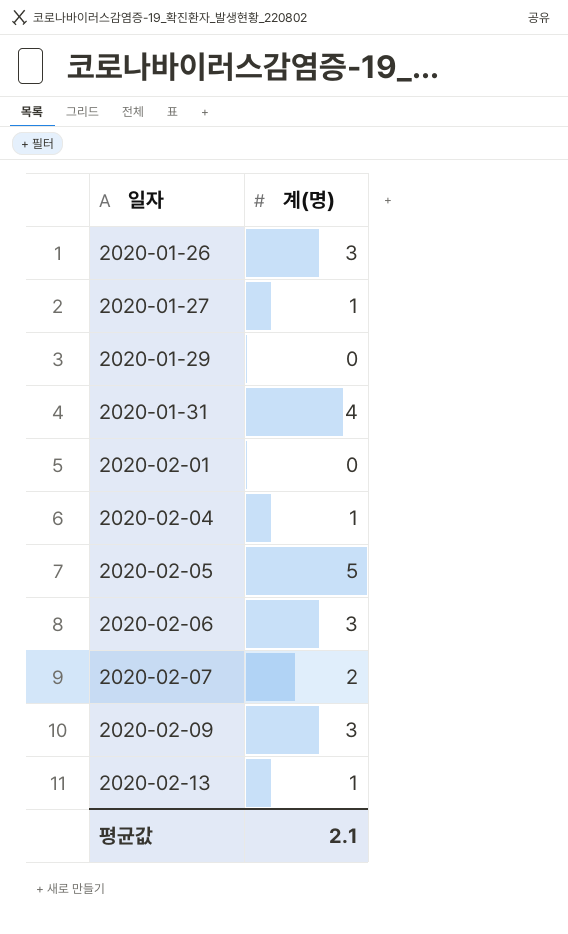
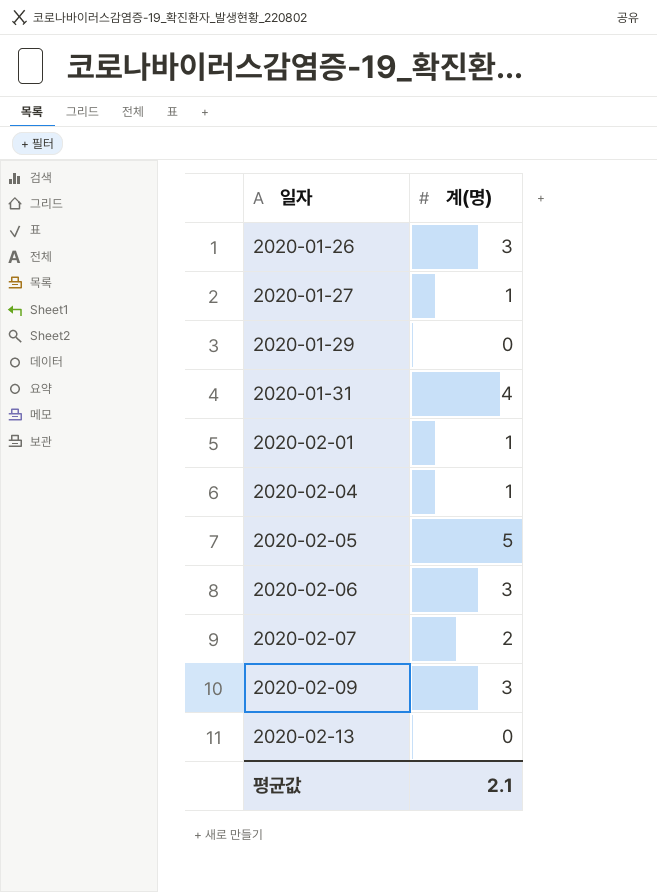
2020-02-01 | 계(명): 0 -> 1
2020-02-13 | 계(명): 1 -> 0

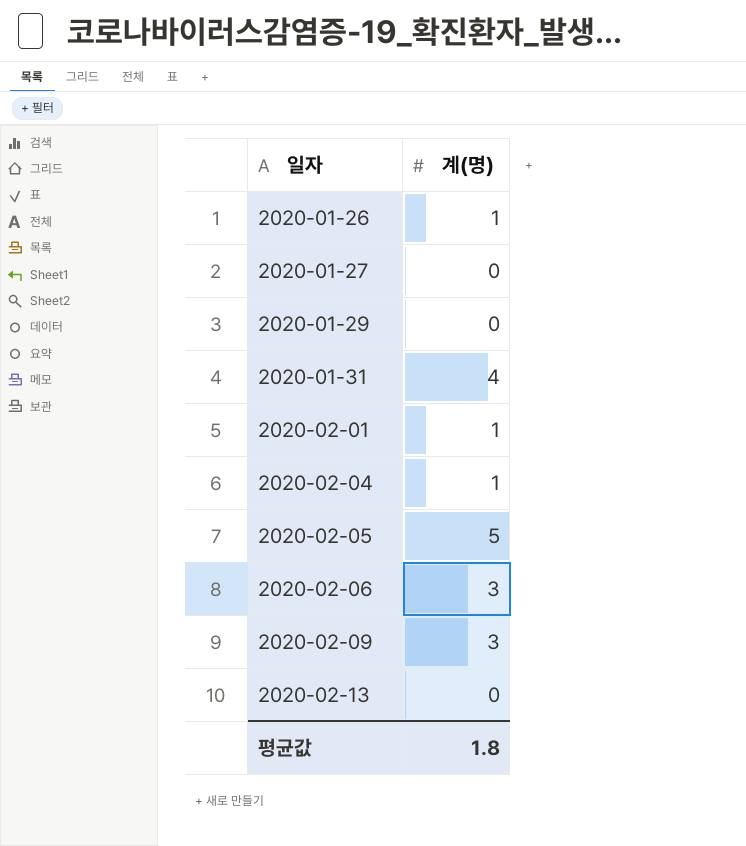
row 2020-02-07: 2 -> none
2020-01-26 | 계(명): 3 -> 1
2020-01-27 | 계(명): 1 -> 0
평균값 | 계(명): 2.1 -> 1.8

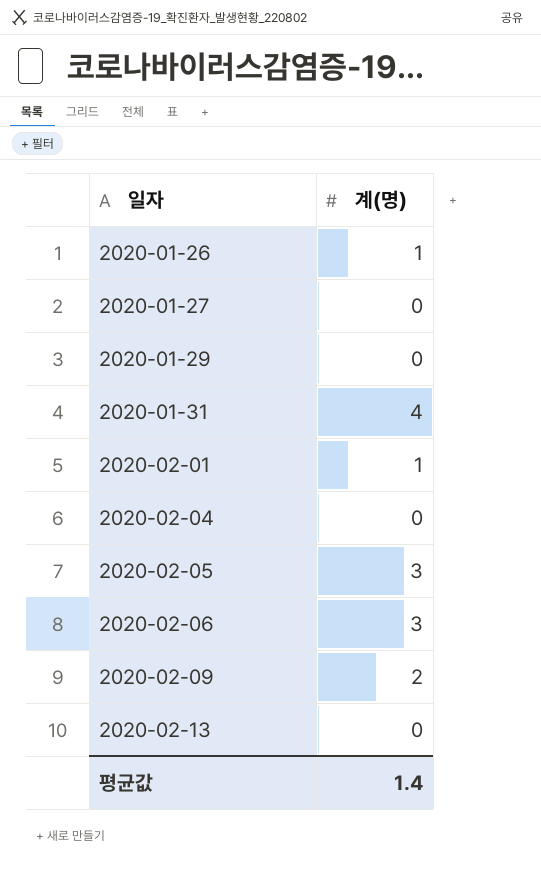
2020-02-04 | 계(명): 1 -> 0
2020-02-05 | 계(명): 5 -> 3
2020-02-09 | 계(명): 3 -> 2
평균값 | 계(명): 1.8 -> 1.4

